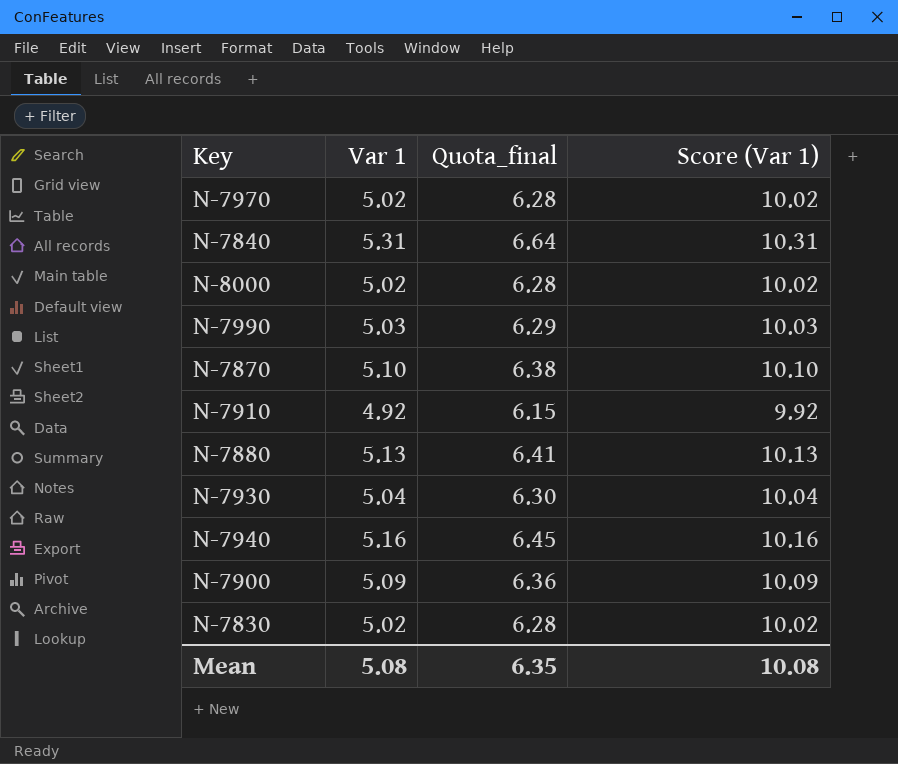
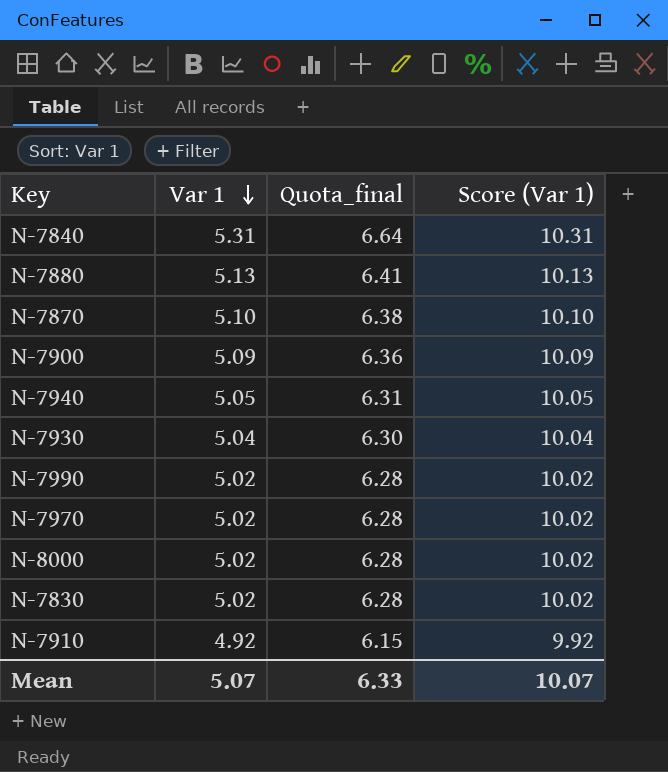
row order: none -> Var 1 descending
N-7940 | Var 1: 5.16 -> 5.05
N-7940 | Quota_final: 6.45 -> 6.31
N-7940 | Score (Var 1): 10.16 -> 10.05
N-7990 | Var 1: 5.03 -> 5.02
N-7990 | Quota_final: 6.29 -> 6.28
N-7990 | Score (Var 1): 10.03 -> 10.02
Mean | Var 1: 5.08 -> 5.07
Mean | Quota_final: 6.35 -> 6.33
Mean | Score (Var 1): 10.08 -> 10.07

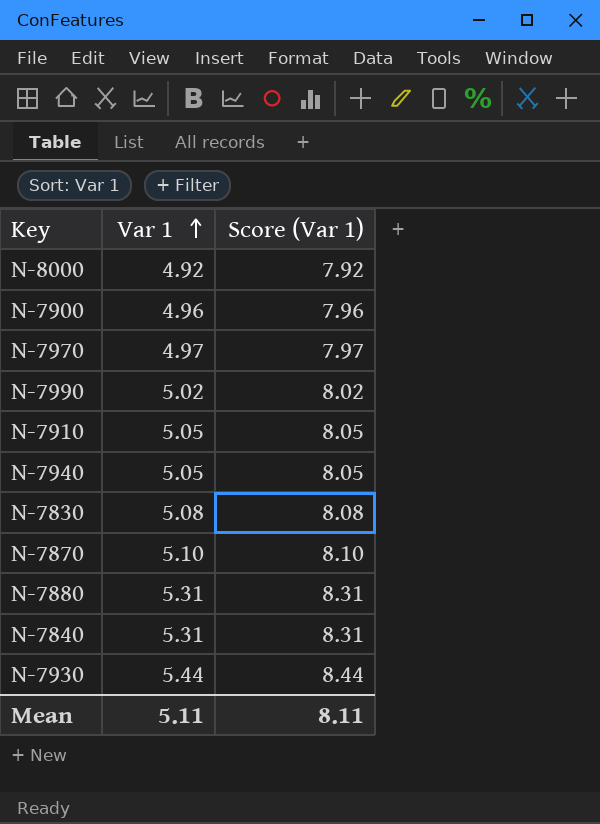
row order: Var 1 descending -> Var 1 ascending
column Quota_final | formula: [Var 1] * 1.25 -> none
column Score (Var 1) | formula: [Var 1] + 5 -> [Var 1] + 3
N-8000 | Var 1: 5.02 -> 4.92
N-7900 | Var 1: 5.09 -> 4.96
N-7970 | Var 1: 5.02 -> 4.97
N-7910 | Var 1: 4.92 -> 5.05
N-7830 | Var 1: 5.02 -> 5.08
N-7880 | Var 1: 5.13 -> 5.31
N-7930 | Var 1: 5.04 -> 5.44
Mean | Var 1: 5.07 -> 5.11
Mean | Score (Var 1): 10.07 -> 8.11

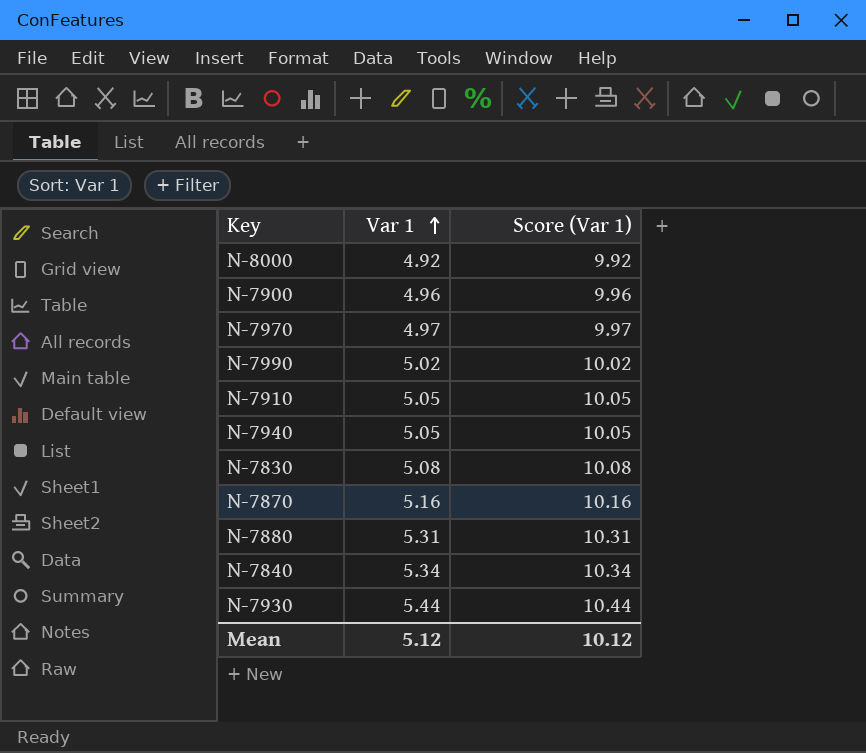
column Score (Var 1) | formula: [Var 1] + 3 -> [Var 1] + 5
N-7870 | Var 1: 5.10 -> 5.16
N-7840 | Var 1: 5.31 -> 5.34
Mean | Var 1: 5.11 -> 5.12
Mean | Score (Var 1): 8.11 -> 10.12

